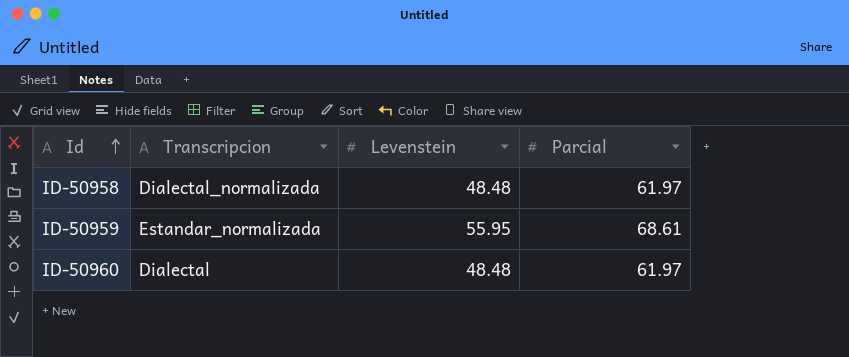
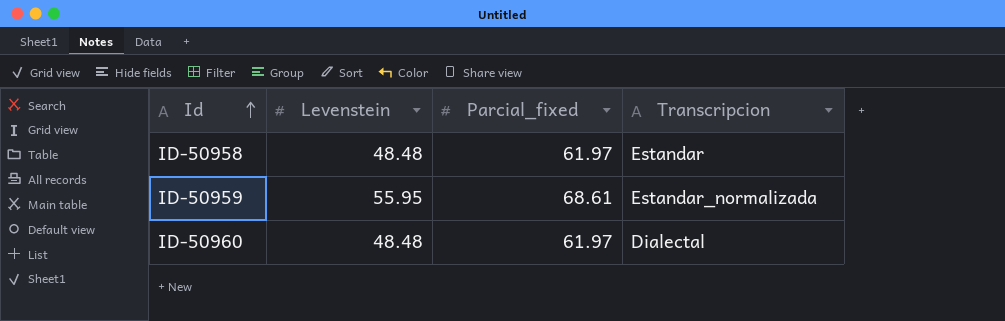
column name: Parcial -> Parcial_fixed
column Transcripcion | position: 2 -> 4
ID-50958 | Transcripcion: Dialectal_normalizada -> Estandar

